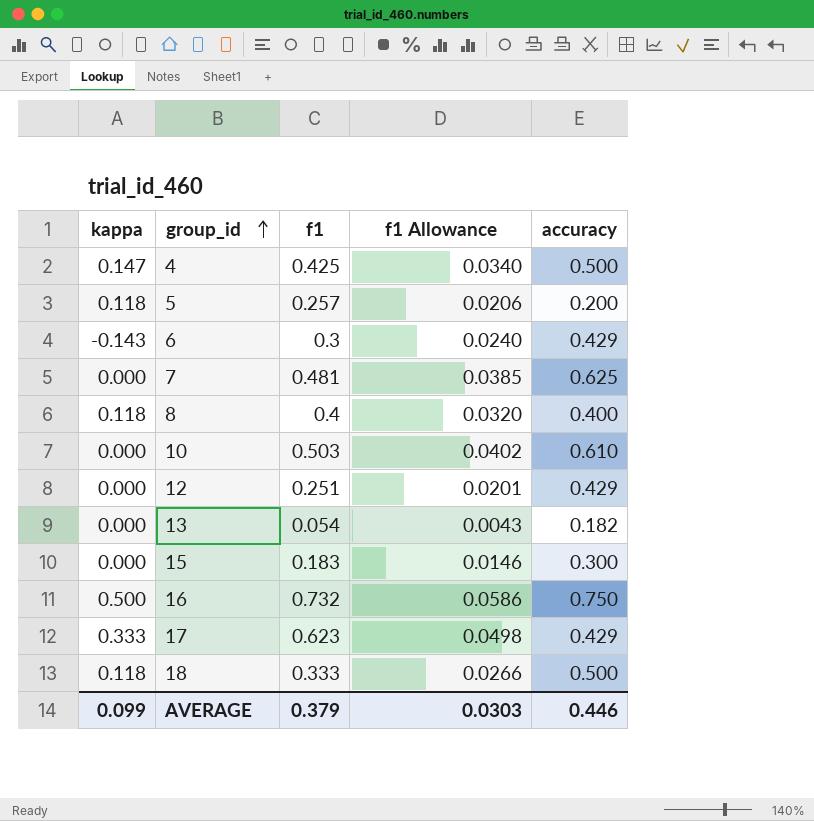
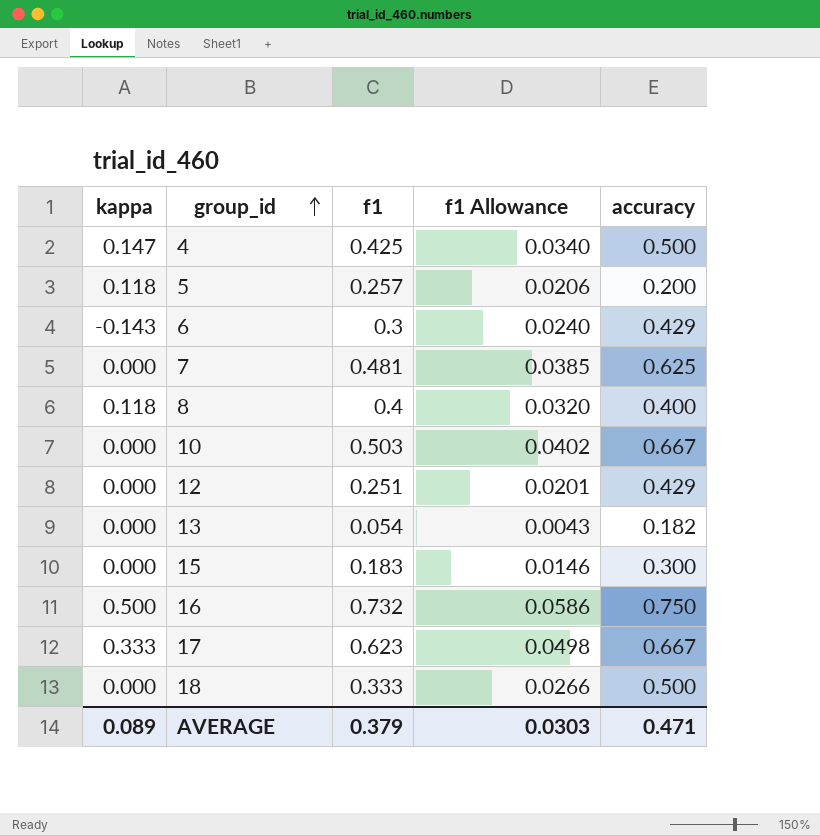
10 | accuracy: 0.610 -> 0.667
17 | accuracy: 0.429 -> 0.667
18 | kappa: 0.118 -> 0.000
AVERAGE | kappa: 0.099 -> 0.089
AVERAGE | accuracy: 0.446 -> 0.471

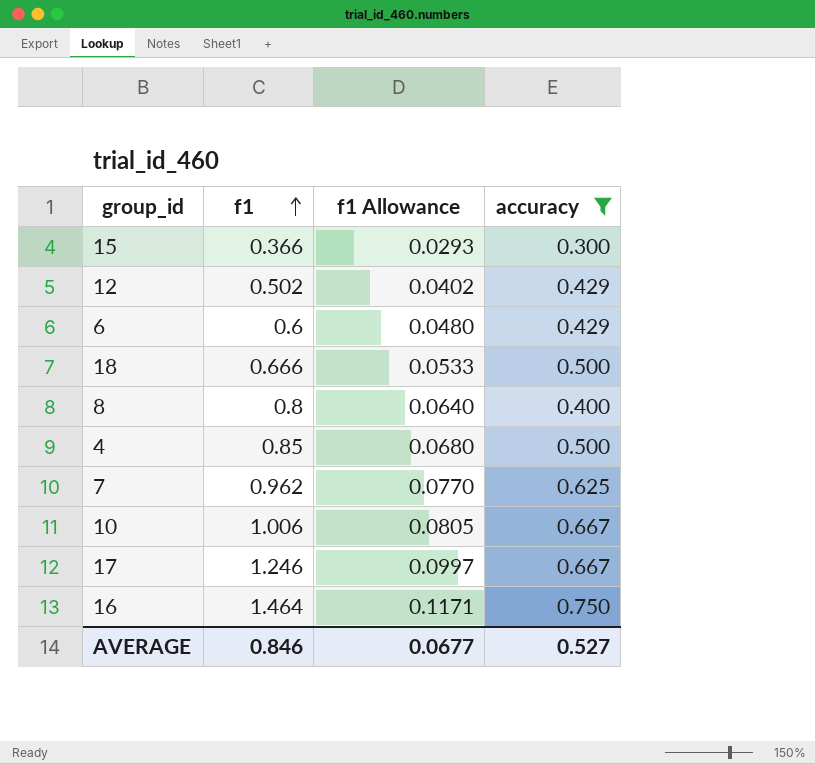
filter: none -> accuracy >= 0.300
row order: group_id ascending -> f1 ascending
column kappa | position: 1 -> none
15 | f1: 0.183 -> 0.366
15 | f1 Allowance: 0.0146 -> 0.0293
12 | f1: 0.251 -> 0.502
12 | f1 Allowance: 0.0201 -> 0.0402
6 | f1: 0.3 -> 0.6
6 | f1 Allowance: 0.0240 -> 0.0480
18 | f1: 0.333 -> 0.666
18 | f1 Allowance: 0.0266 -> 0.0533
8 | f1: 0.4 -> 0.8
8 | f1 Allowance: 0.0320 -> 0.0640
4 | f1: 0.425 -> 0.85
4 | f1 Allowance: 0.0340 -> 0.0680
7 | f1: 0.481 -> 0.962
7 | f1 Allowance: 0.0385 -> 0.0770
10 | f1: 0.503 -> 1.006
10 | f1 Allowance: 0.0402 -> 0.0805
17 | f1: 0.623 -> 1.246
17 | f1 Allowance: 0.0498 -> 0.0997
16 | f1: 0.732 -> 1.464
16 | f1 Allowance: 0.0586 -> 0.1171
AVERAGE | f1: 0.379 -> 0.846
AVERAGE | f1 Allowance: 0.0303 -> 0.0677
AVERAGE | accuracy: 0.471 -> 0.527

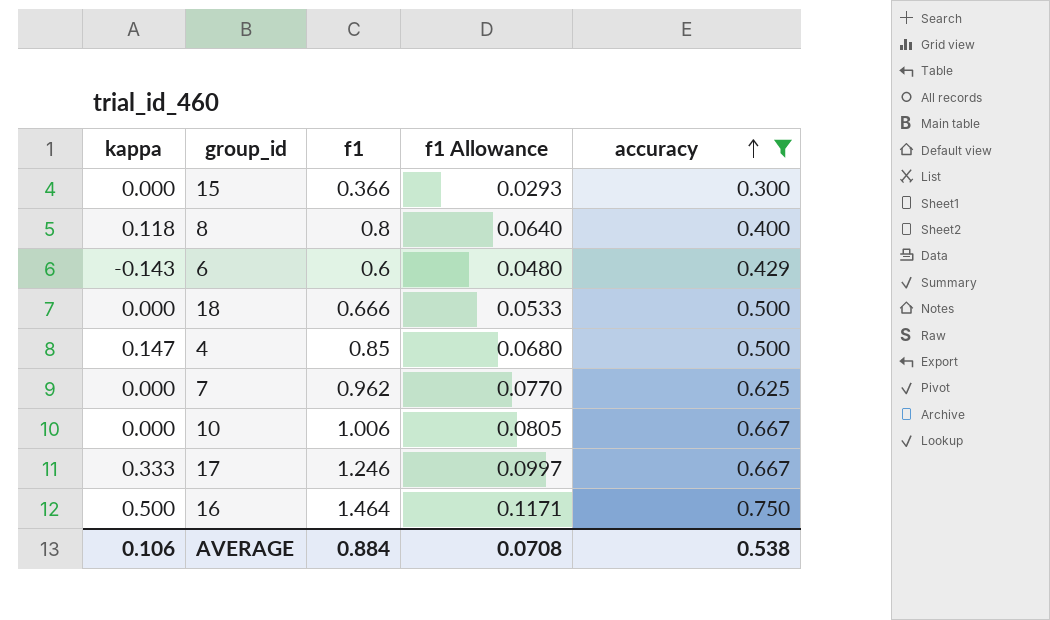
row order: f1 ascending -> accuracy ascending
column kappa | position: none -> 1
row 12: 0.502 | 0.0402 | 0.429 -> none
AVERAGE | f1: 0.846 -> 0.884
AVERAGE | f1 Allowance: 0.0677 -> 0.0708
AVERAGE | accuracy: 0.527 -> 0.538

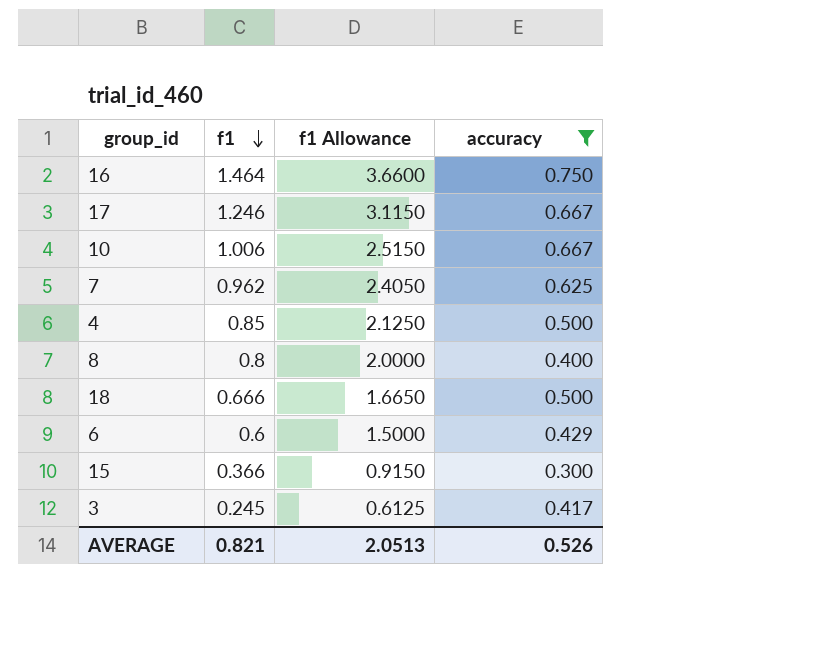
row order: accuracy ascending -> f1 descending
column kappa | position: 1 -> none
column f1 Allowance | formula: [f1] * 0.08 -> [f1] * 2.5
row 3: none -> 0.245 | 0.6125 | 0.417
AVERAGE | f1: 0.884 -> 0.821
AVERAGE | f1 Allowance: 0.0708 -> 2.0513
AVERAGE | accuracy: 0.538 -> 0.526

